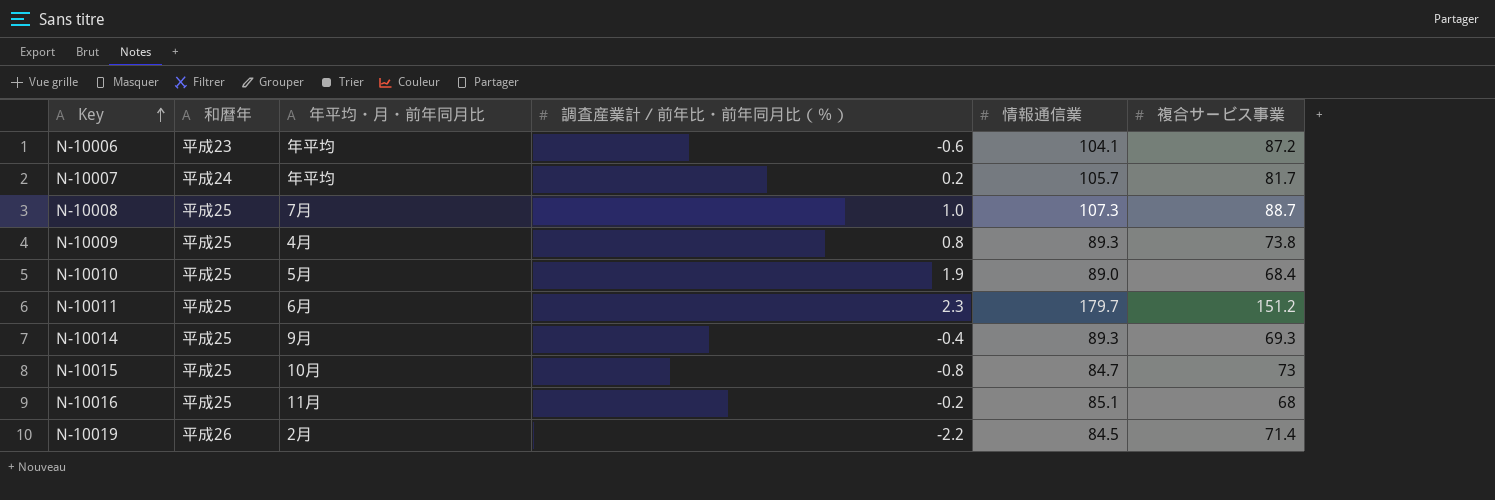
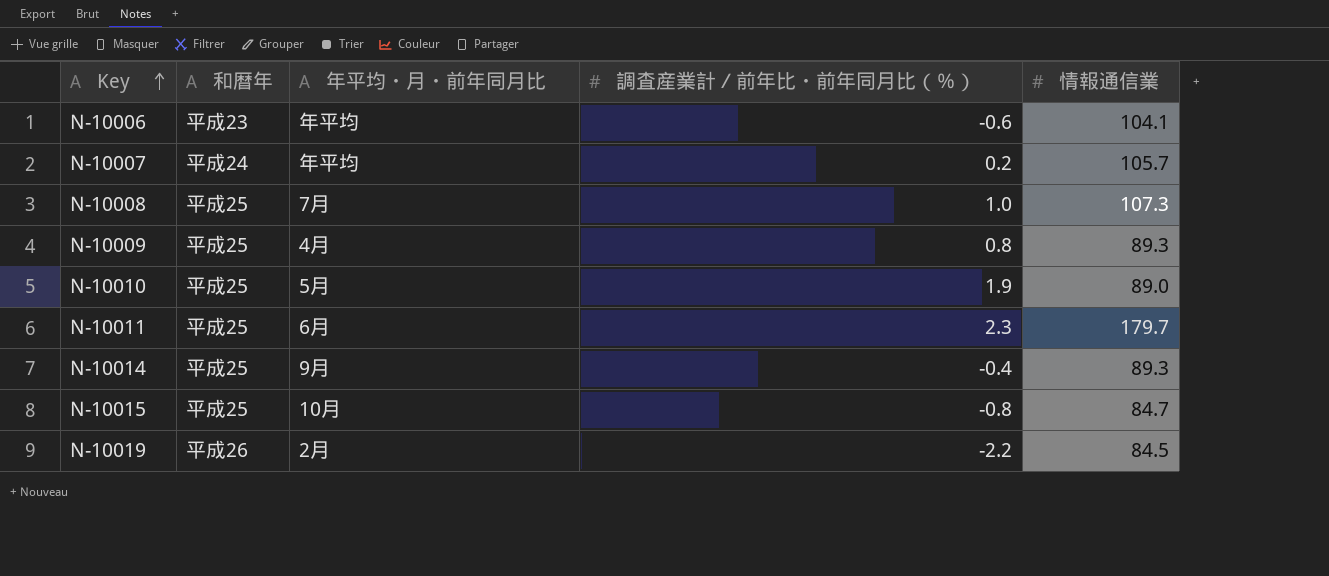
column 複合サービス事業 | position: 6 -> none
row N-10016: 平成25 | 11月 | -0.2 | 85.1 | 68 -> none

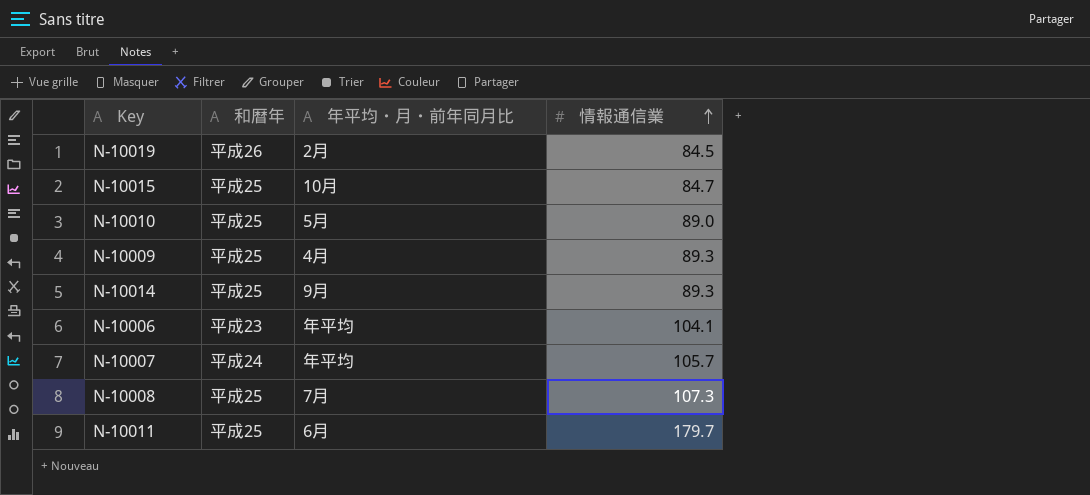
row order: Key ascending -> 情報通信業 ascending
column 調査産業計／前年比・前年同月比（％） | position: 4 -> none

